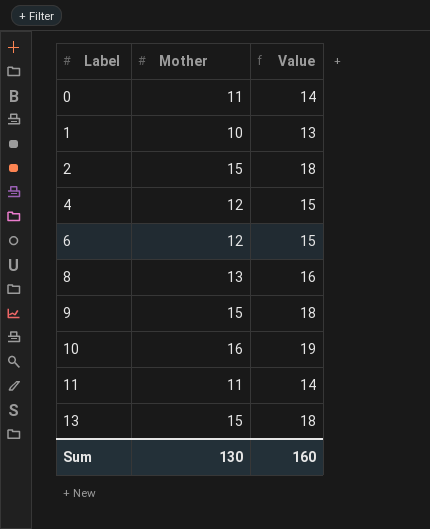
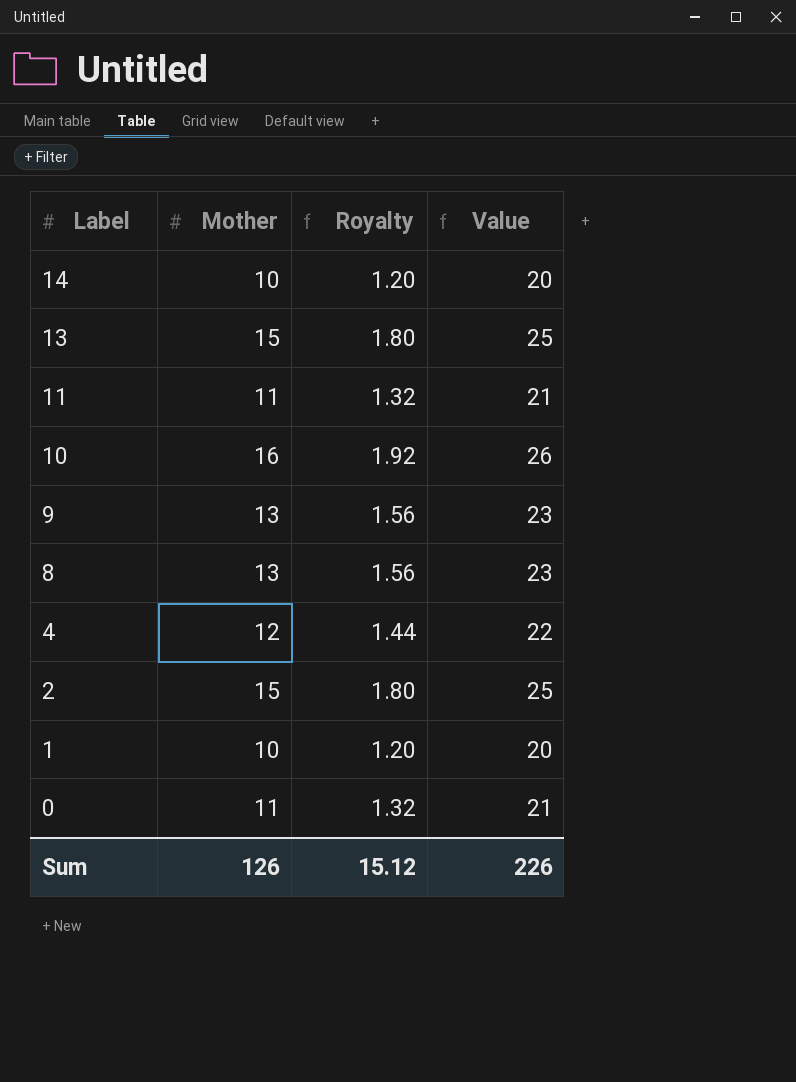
row order: Label ascending -> Label descending
column Royalty | formula: none -> [Mother] * 0.12
column Value | formula: [Mother] + 3 -> [Mother] + 10
row 6: 12 | 15 -> none
row 14: none -> 10 | 1.20 | 20
9 | Mother: 15 -> 13
Sum | Mother: 130 -> 126
Sum | Value: 160 -> 226

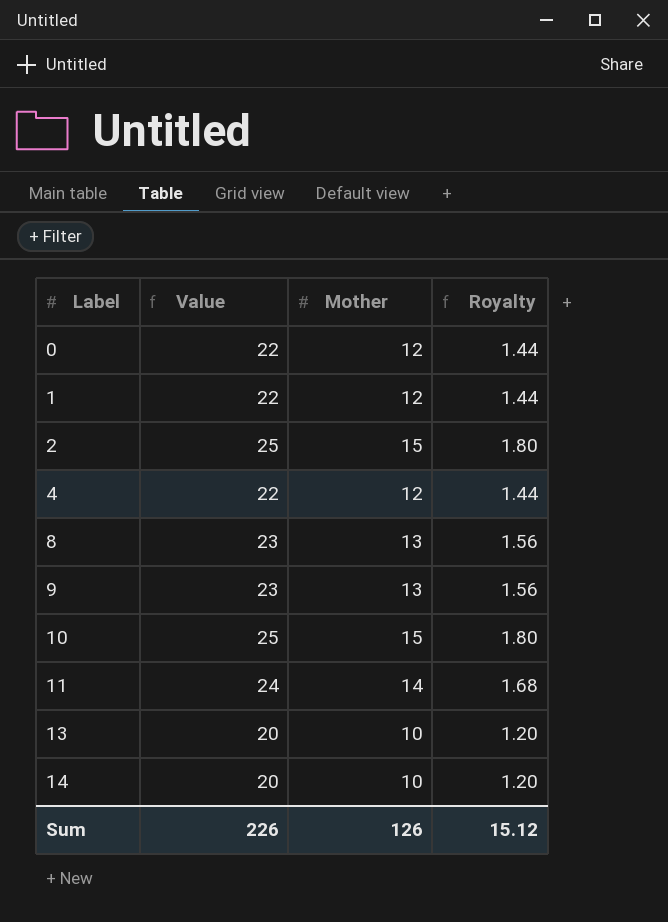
row order: Label descending -> Label ascending
column Value | position: 4 -> 2
0 | Value: 21 -> 22
0 | Mother: 11 -> 12
0 | Royalty: 1.32 -> 1.44
1 | Value: 20 -> 22
1 | Mother: 10 -> 12
1 | Royalty: 1.20 -> 1.44
10 | Value: 26 -> 25
10 | Mother: 16 -> 15
10 | Royalty: 1.92 -> 1.80
11 | Value: 21 -> 24
11 | Mother: 11 -> 14
11 | Royalty: 1.32 -> 1.68
13 | Value: 25 -> 20
13 | Mother: 15 -> 10
13 | Royalty: 1.80 -> 1.20

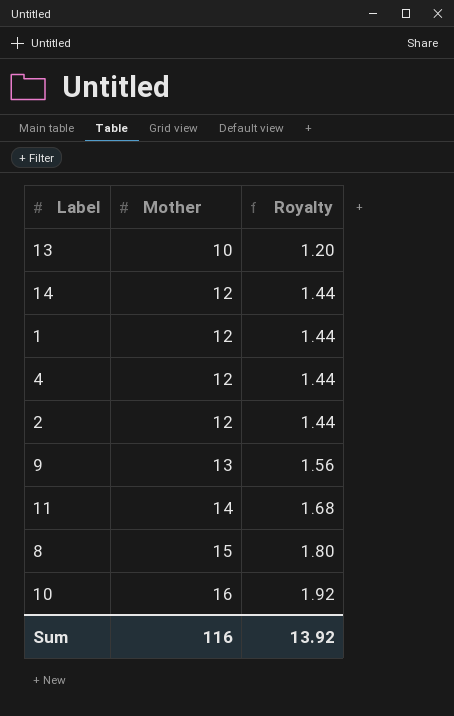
row order: Label ascending -> Mother ascending
column Value | formula: [Mother] + 10 -> none
row 0: 22 | 12 | 1.44 -> none
14 | Mother: 10 -> 12
14 | Royalty: 1.20 -> 1.44
2 | Mother: 15 -> 12
2 | Royalty: 1.80 -> 1.44
8 | Mother: 13 -> 15
8 | Royalty: 1.56 -> 1.80
10 | Mother: 15 -> 16
10 | Royalty: 1.80 -> 1.92
Sum | Mother: 126 -> 116
Sum | Royalty: 15.12 -> 13.92

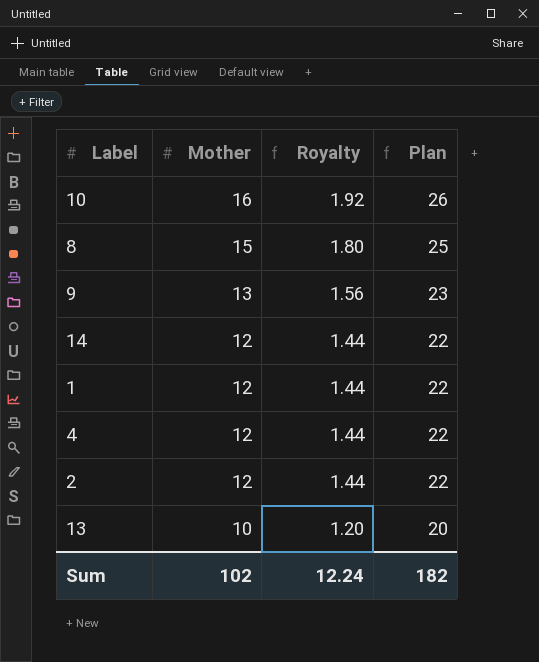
row order: Mother ascending -> Mother descending
column Plan | formula: none -> [Mother] + 10
row 11: 14 | 1.68 -> none
Sum | Mother: 116 -> 102
Sum | Royalty: 13.92 -> 12.24

